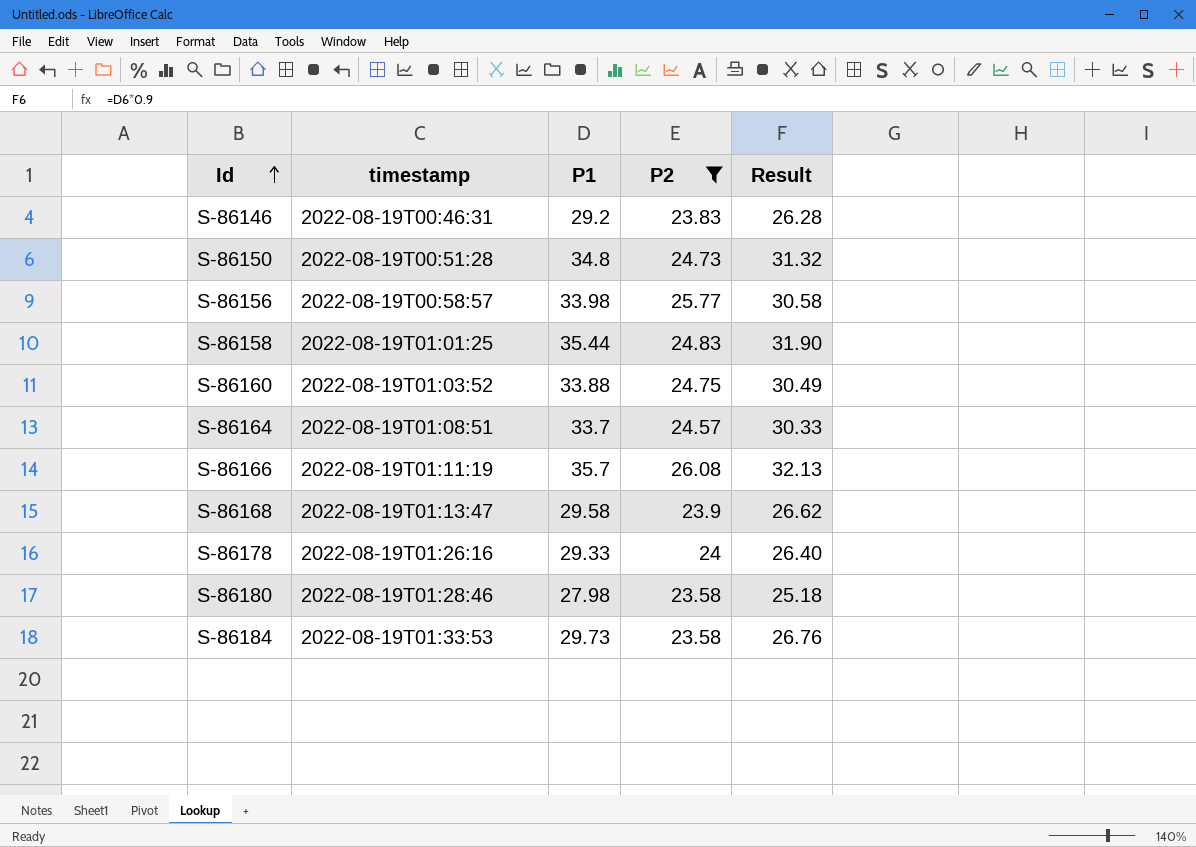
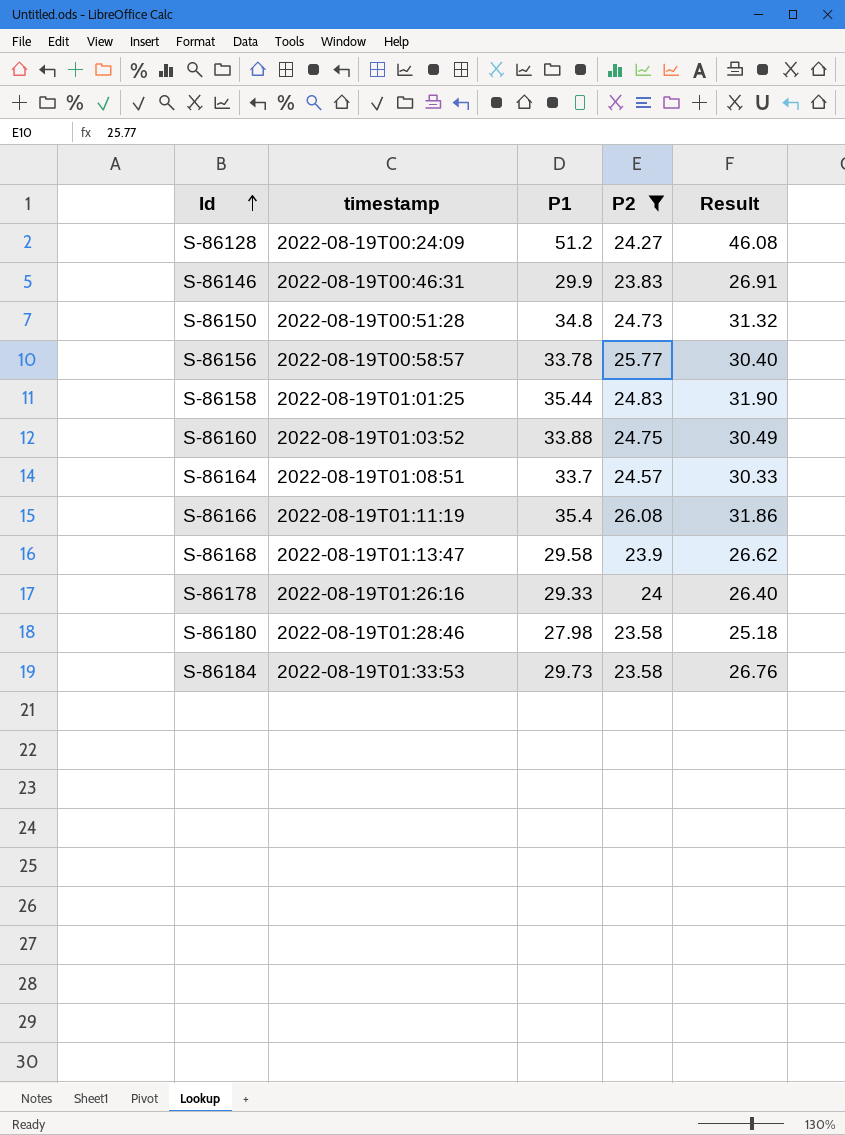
row S-86128: none -> 2022-08-19T00:24:09 | 51.2 | 24.27 | 46.08
S-86146 | P1: 29.2 -> 29.9
S-86146 | Result: 26.28 -> 26.91
S-86156 | P1: 33.98 -> 33.78
S-86156 | Result: 30.58 -> 30.40
S-86166 | P1: 35.7 -> 35.4
S-86166 | Result: 32.13 -> 31.86

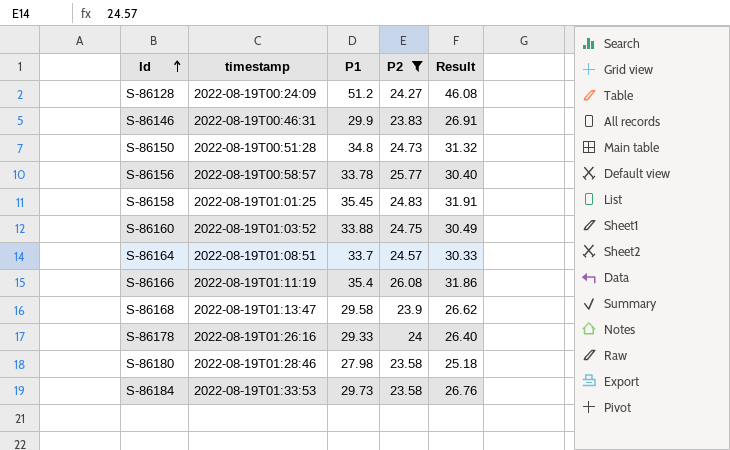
S-86158 | P1: 35.44 -> 35.45
S-86158 | Result: 31.90 -> 31.91

